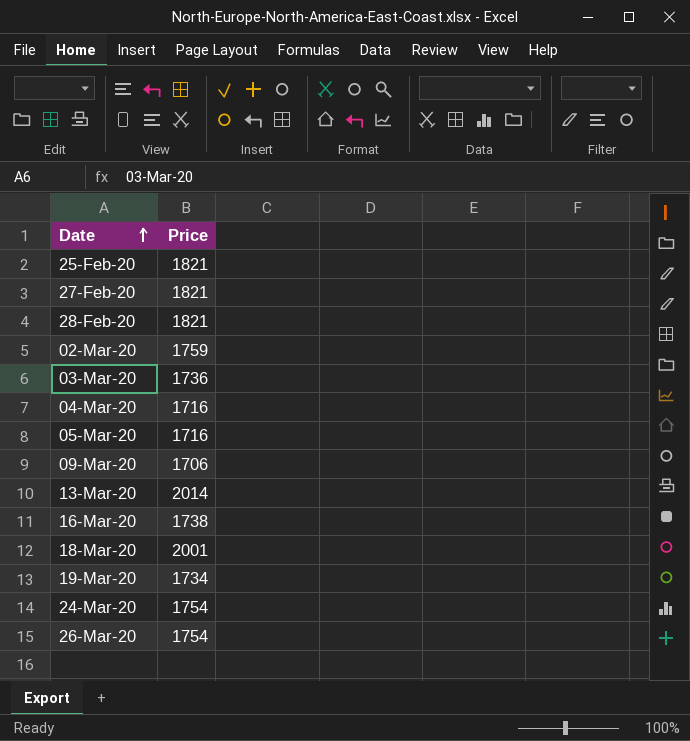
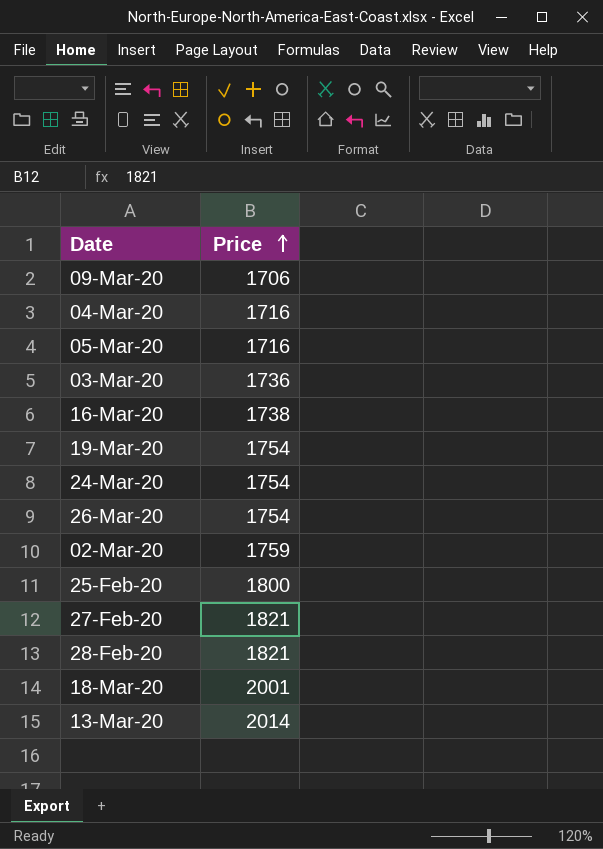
row order: Date ascending -> Price ascending
19-Mar-20 | Price: 1734 -> 1754
25-Feb-20 | Price: 1821 -> 1800

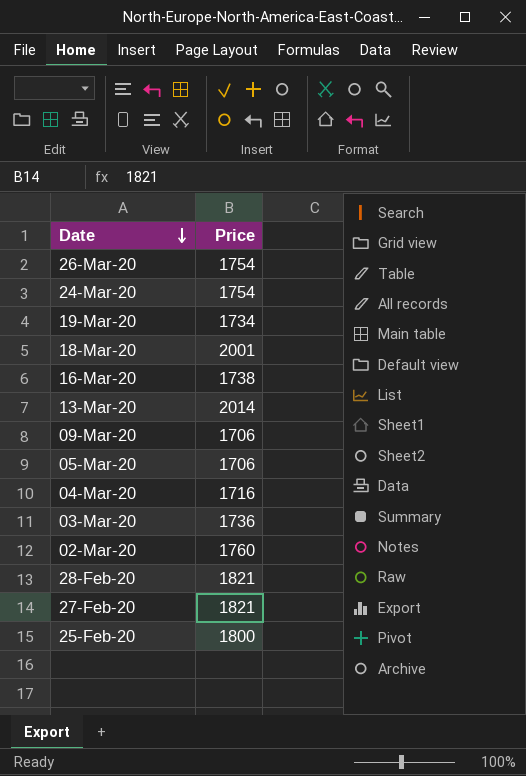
row order: Price ascending -> Date descending
19-Mar-20 | Price: 1754 -> 1734
05-Mar-20 | Price: 1716 -> 1706
02-Mar-20 | Price: 1759 -> 1760

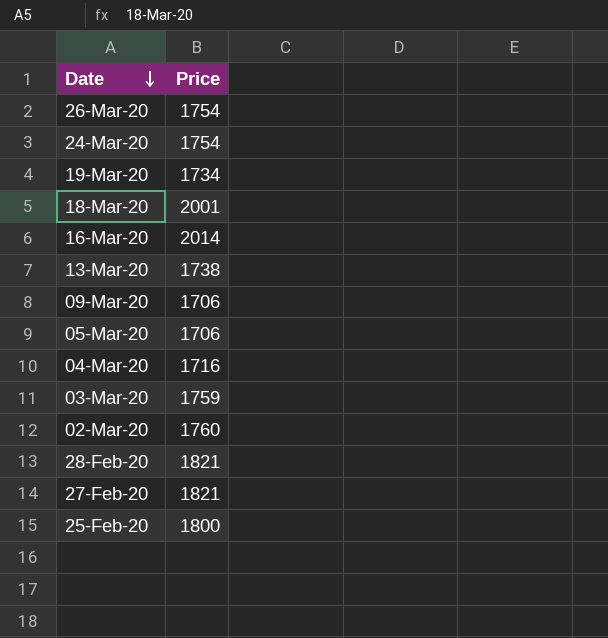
16-Mar-20 | Price: 1738 -> 2014
13-Mar-20 | Price: 2014 -> 1738
03-Mar-20 | Price: 1736 -> 1759

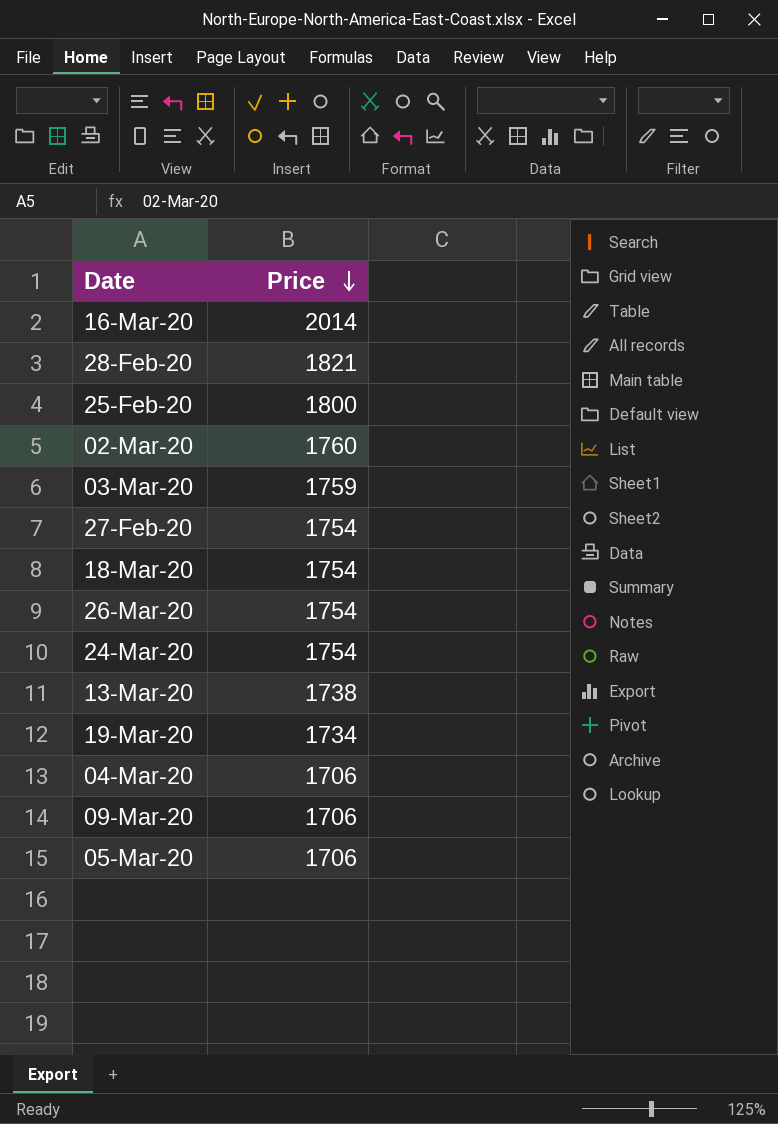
row order: Date descending -> Price descending
27-Feb-20 | Price: 1821 -> 1754
18-Mar-20 | Price: 2001 -> 1754
04-Mar-20 | Price: 1716 -> 1706

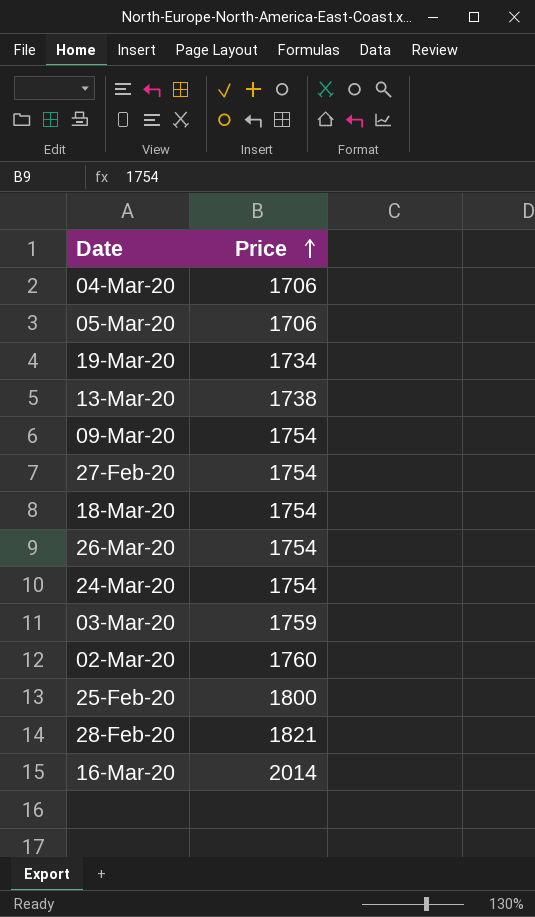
row order: Price descending -> Price ascending
09-Mar-20 | Price: 1706 -> 1754

